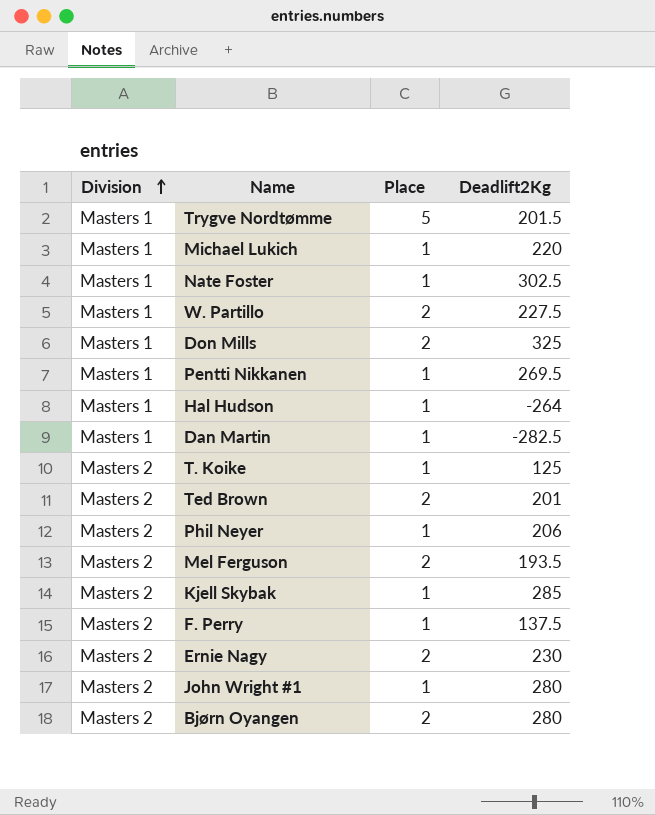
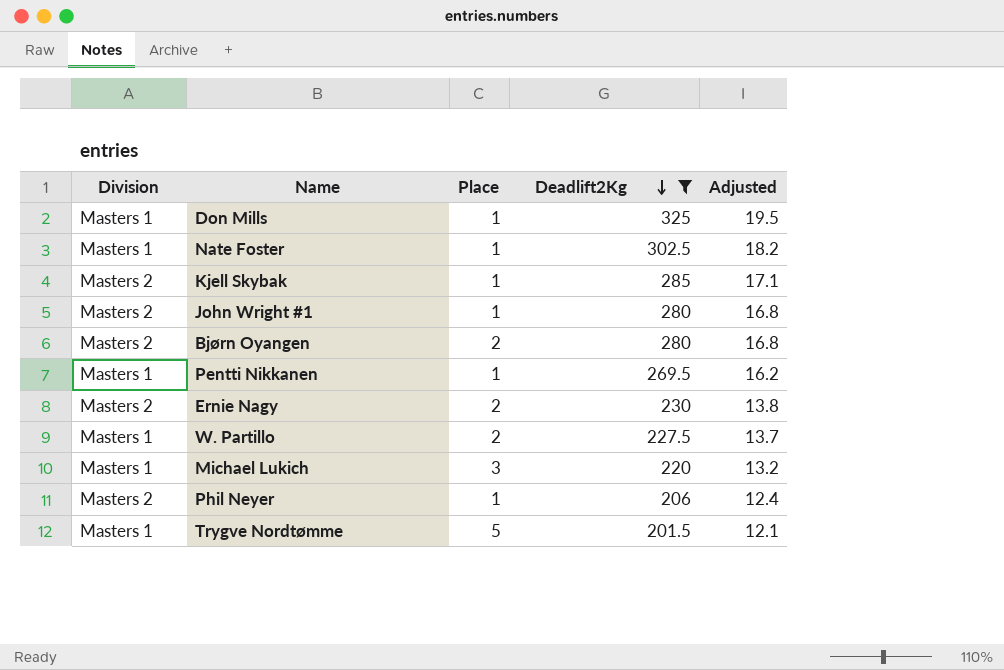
filter: none -> Deadlift2Kg >= 201.5
row order: Division ascending -> Deadlift2Kg descending
column Adjusted | formula: none -> [Deadlift2Kg] * 0.06
Don Mills | Place: 2 -> 1
Michael Lukich | Place: 1 -> 3

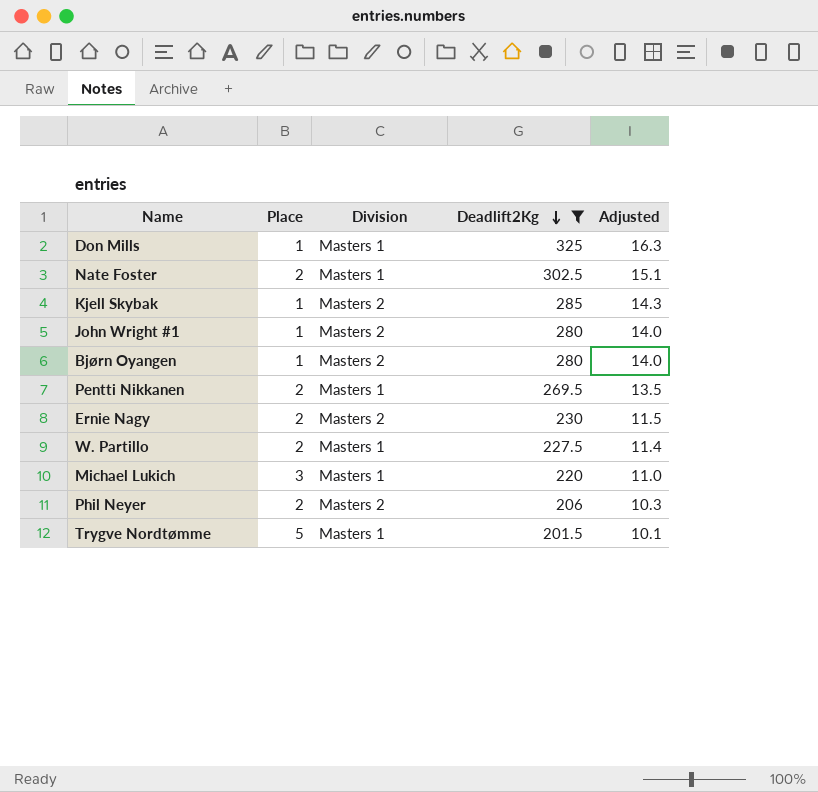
column Division | position: 1 -> 3
column Adjusted | formula: [Deadlift2Kg] * 0.06 -> [Deadlift2Kg] * 0.05
Nate Foster | Place: 1 -> 2
Bjørn Oyangen | Place: 2 -> 1
Pentti Nikkanen | Place: 1 -> 2
Phil Neyer | Place: 1 -> 2

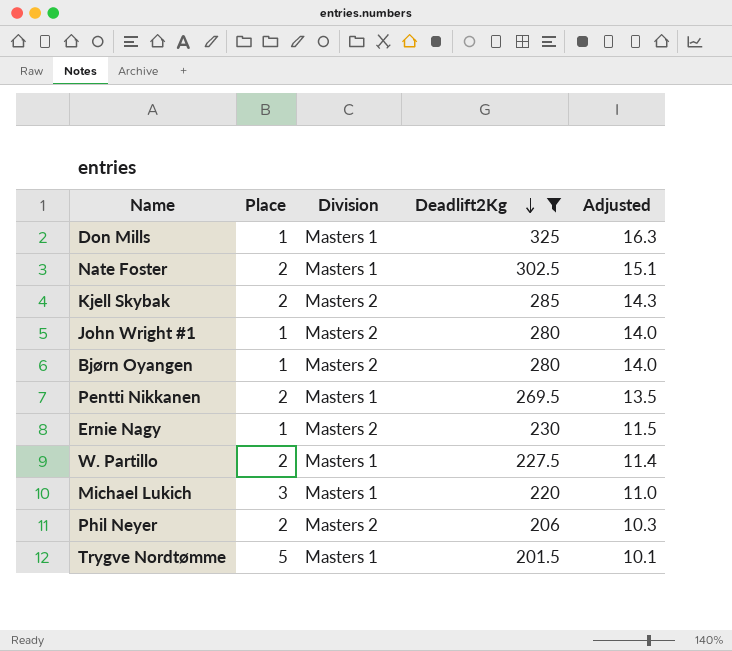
Kjell Skybak | Place: 1 -> 2
Ernie Nagy | Place: 2 -> 1

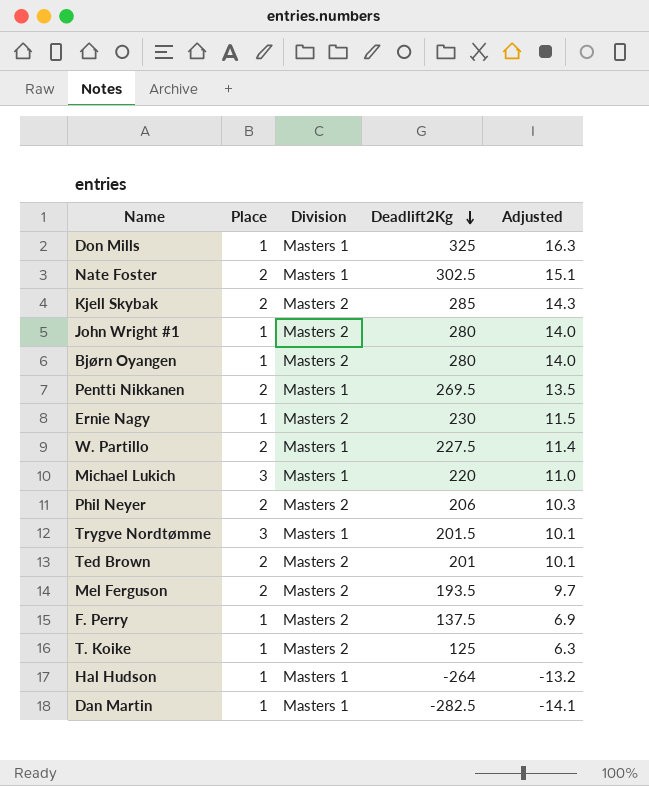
filter: Deadlift2Kg >= 201.5 -> none
Trygve Nordtømme | Place: 5 -> 3

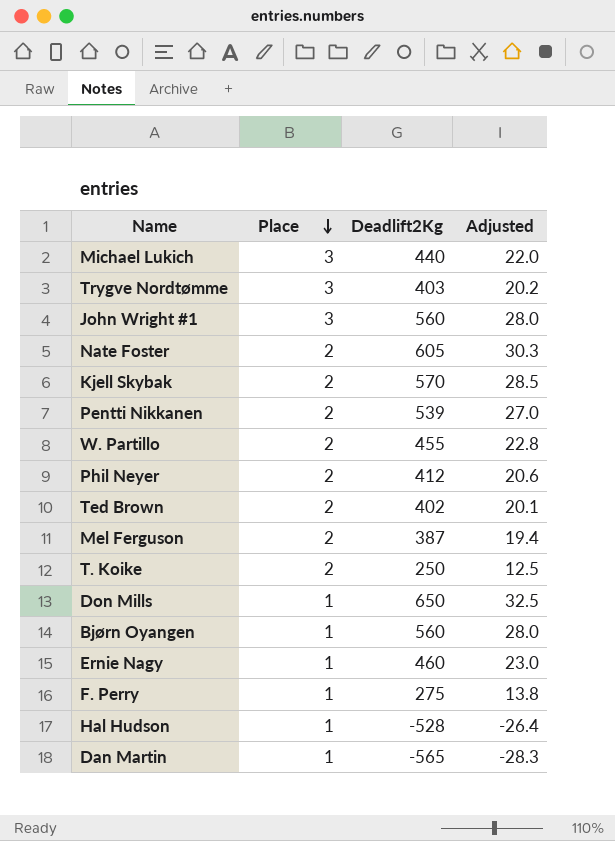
row order: Deadlift2Kg descending -> Place descending
column Division | position: 3 -> none
Michael Lukich | Deadlift2Kg: 220 -> 440
Michael Lukich | Adjusted: 11.0 -> 22.0
Trygve Nordtømme | Deadlift2Kg: 201.5 -> 403
Trygve Nordtømme | Adjusted: 10.1 -> 20.2
John Wright #1 | Place: 1 -> 3
John Wright #1 | Deadlift2Kg: 280 -> 560
John Wright #1 | Adjusted: 14.0 -> 28.0
Nate Foster | Deadlift2Kg: 302.5 -> 605
Nate Foster | Adjusted: 15.1 -> 30.3
Kjell Skybak | Deadlift2Kg: 285 -> 570
Kjell Skybak | Adjusted: 14.3 -> 28.5
Pentti Nikkanen | Deadlift2Kg: 269.5 -> 539
Pentti Nikkanen | Adjusted: 13.5 -> 27.0
W. Partillo | Deadlift2Kg: 227.5 -> 455
W. Partillo | Adjusted: 11.4 -> 22.8
Phil Neyer | Deadlift2Kg: 206 -> 412
Phil Neyer | Adjusted: 10.3 -> 20.6
Ted Brown | Deadlift2Kg: 201 -> 402
Ted Brown | Adjusted: 10.1 -> 20.1
Mel Ferguson | Deadlift2Kg: 193.5 -> 387
Mel Ferguson | Adjusted: 9.7 -> 19.4
T. Koike | Place: 1 -> 2
T. Koike | Deadlift2Kg: 125 -> 250
T. Koike | Adjusted: 6.3 -> 12.5
Don Mills | Deadlift2Kg: 325 -> 650
Don Mills | Adjusted: 16.3 -> 32.5
Bjørn Oyangen | Deadlift2Kg: 280 -> 560
Bjørn Oyangen | Adjusted: 14.0 -> 28.0
Ernie Nagy | Deadlift2Kg: 230 -> 460
Ernie Nagy | Adjusted: 11.5 -> 23.0
F. Perry | Deadlift2Kg: 137.5 -> 275
F. Perry | Adjusted: 6.9 -> 13.8
Hal Hudson | Deadlift2Kg: -264 -> -528
Hal Hudson | Adjusted: -13.2 -> -26.4
Dan Martin | Deadlift2Kg: -282.5 -> -565
Dan Martin | Adjusted: -14.1 -> -28.3

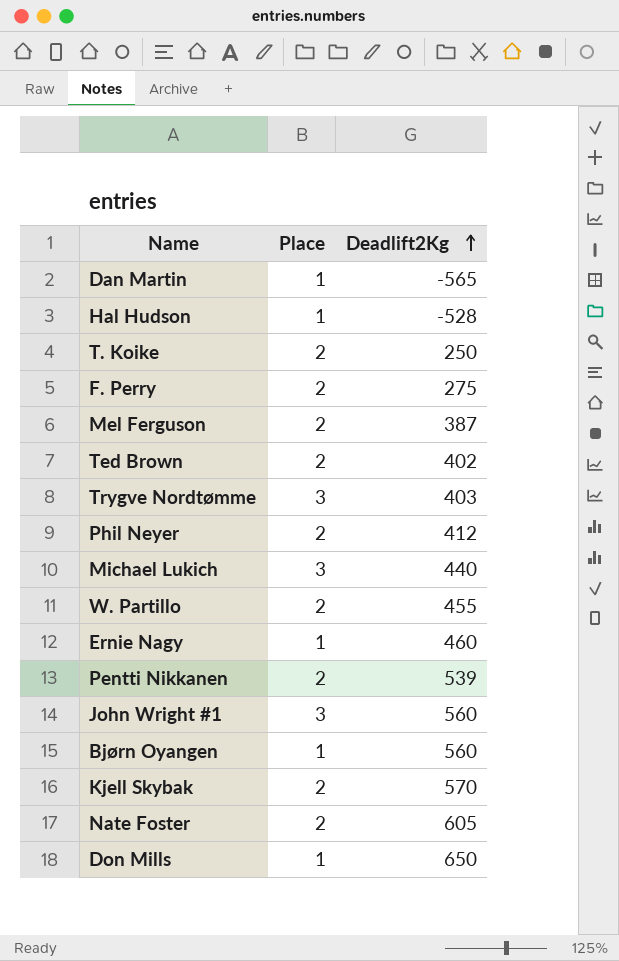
row order: Place descending -> Deadlift2Kg ascending
column Adjusted | formula: [Deadlift2Kg] * 0.05 -> none
F. Perry | Place: 1 -> 2

